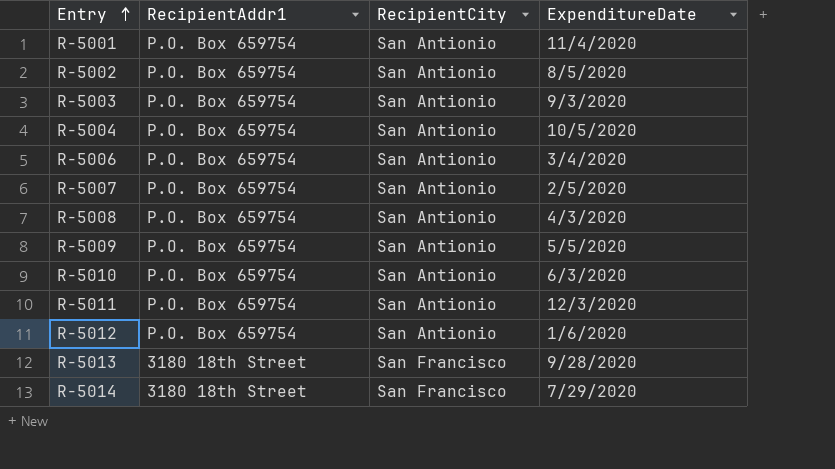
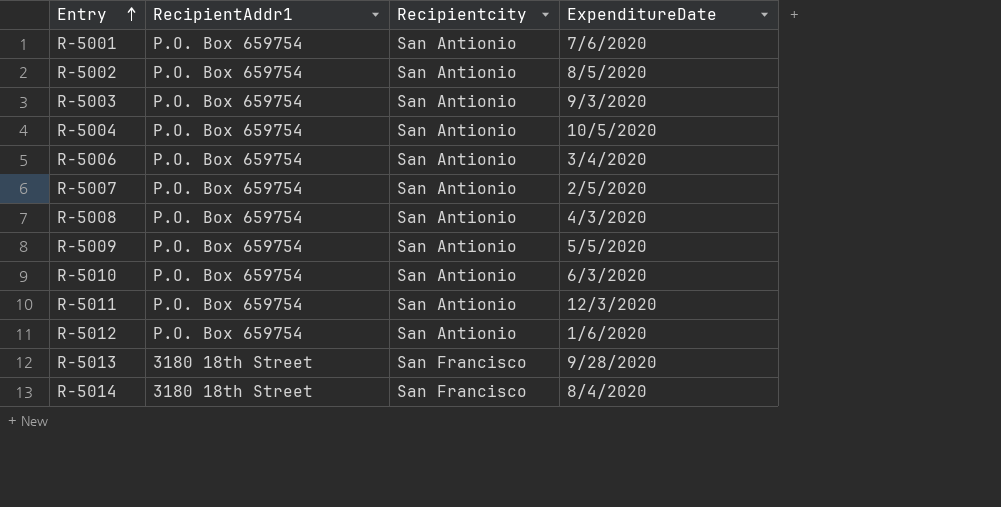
column name: RecipientCity -> Recipientcity
R-5001 | ExpenditureDate: 11/4/2020 -> 7/6/2020
R-5014 | ExpenditureDate: 7/29/2020 -> 8/4/2020

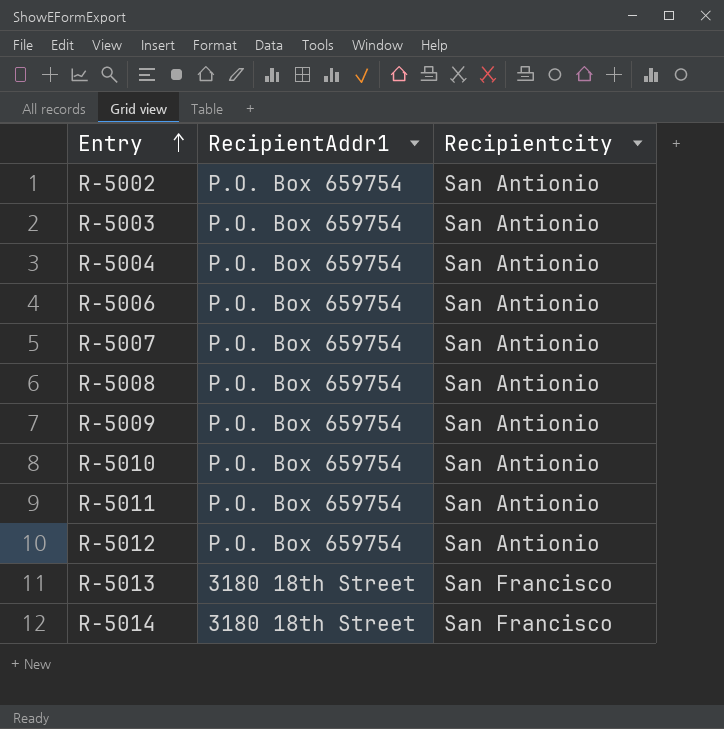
column ExpenditureDate | position: 4 -> none
row R-5001: P.O. Box 659754 | San Antionio | 7/6/2020 -> none

